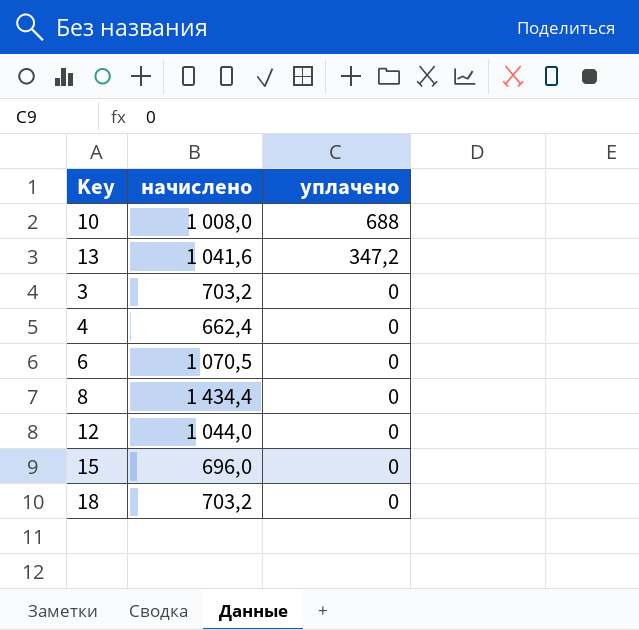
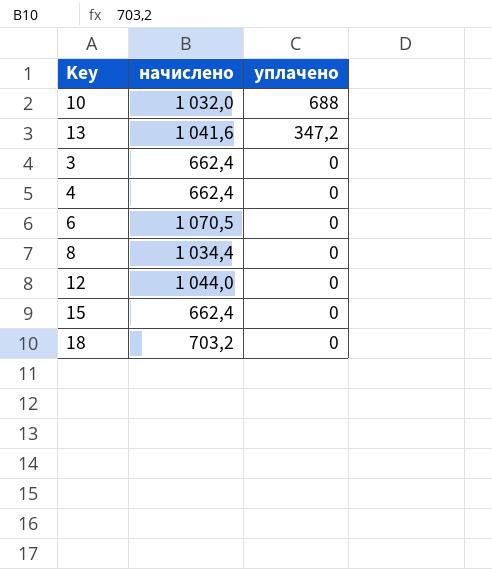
10 | начислено: 1 008,0 -> 1 032,0
3 | начислено: 703,2 -> 662,4
8 | начислено: 1 434,4 -> 1 034,4
15 | начислено: 696,0 -> 662,4

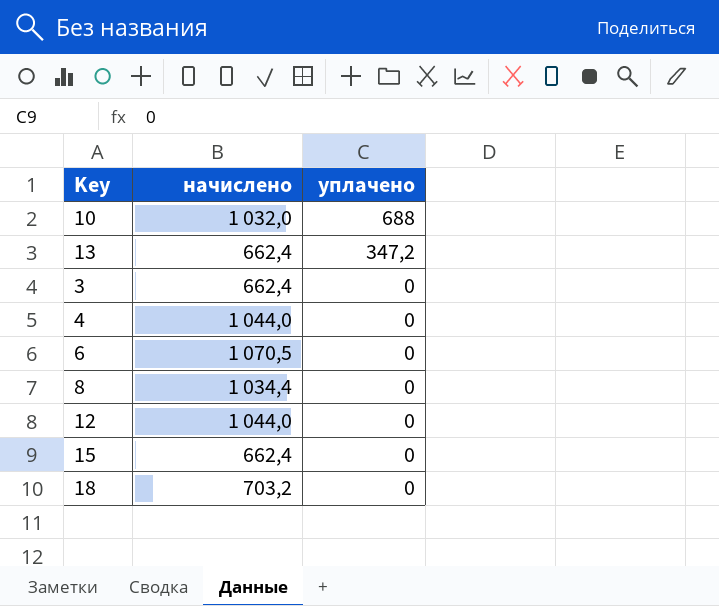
13 | начислено: 1 041,6 -> 662,4
4 | начислено: 662,4 -> 1 044,0

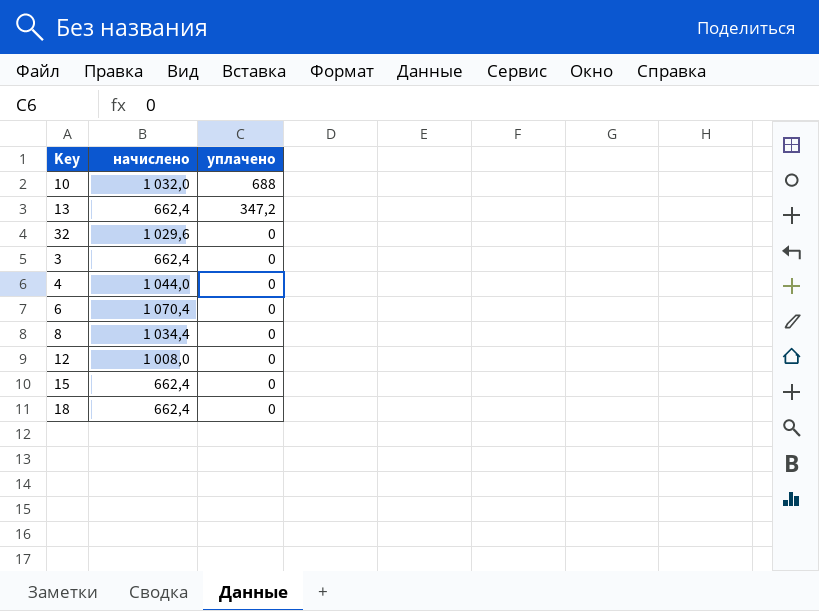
row 32: none -> 1 029,6 | 0
6 | начислено: 1 070,5 -> 1 070,4
12 | начислено: 1 044,0 -> 1 008,0
18 | начислено: 703,2 -> 662,4

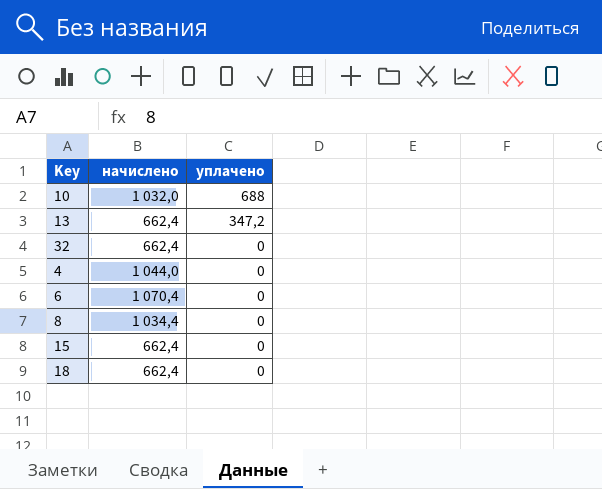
row 3: 662,4 | 0 -> none
row 12: 1 008,0 | 0 -> none
32 | начислено: 1 029,6 -> 662,4

